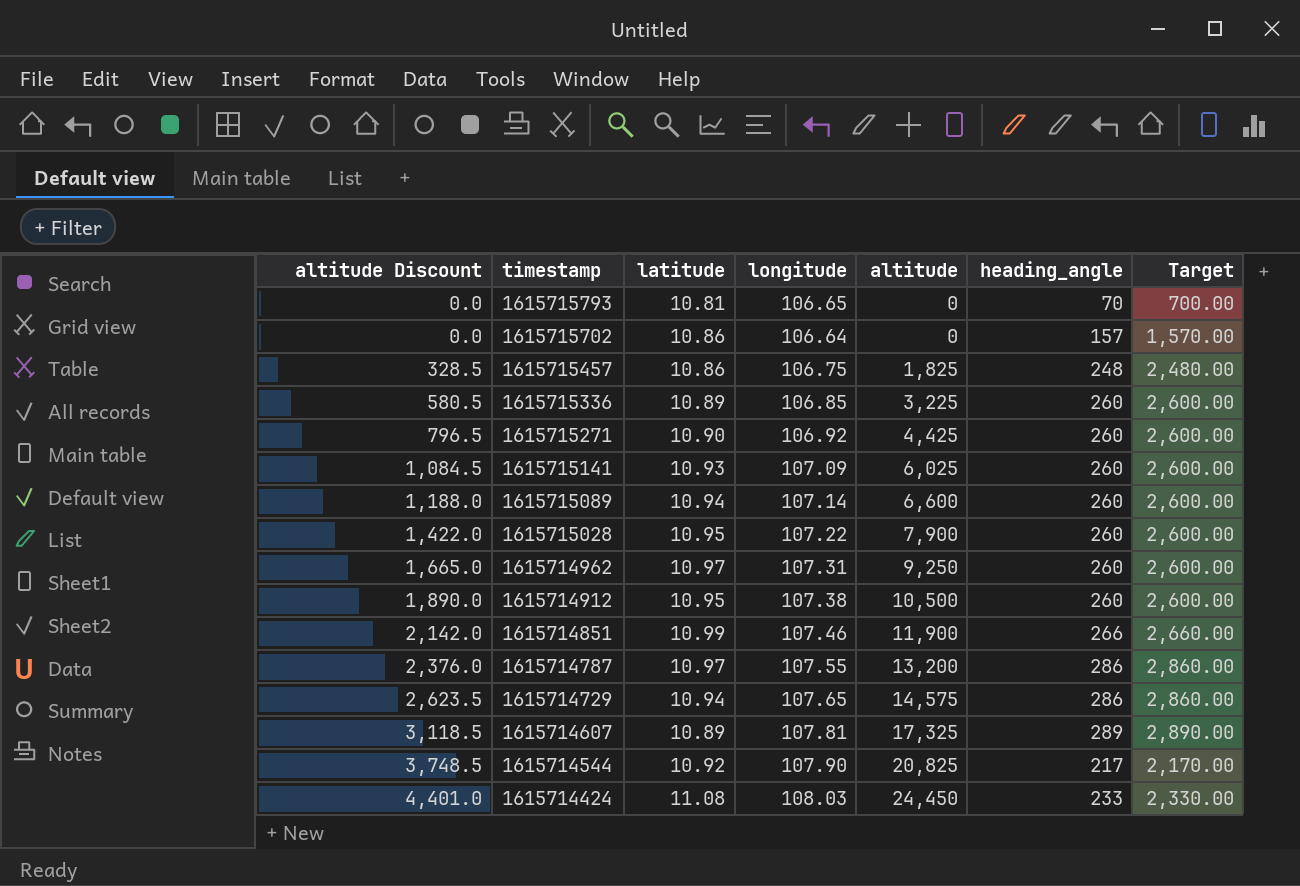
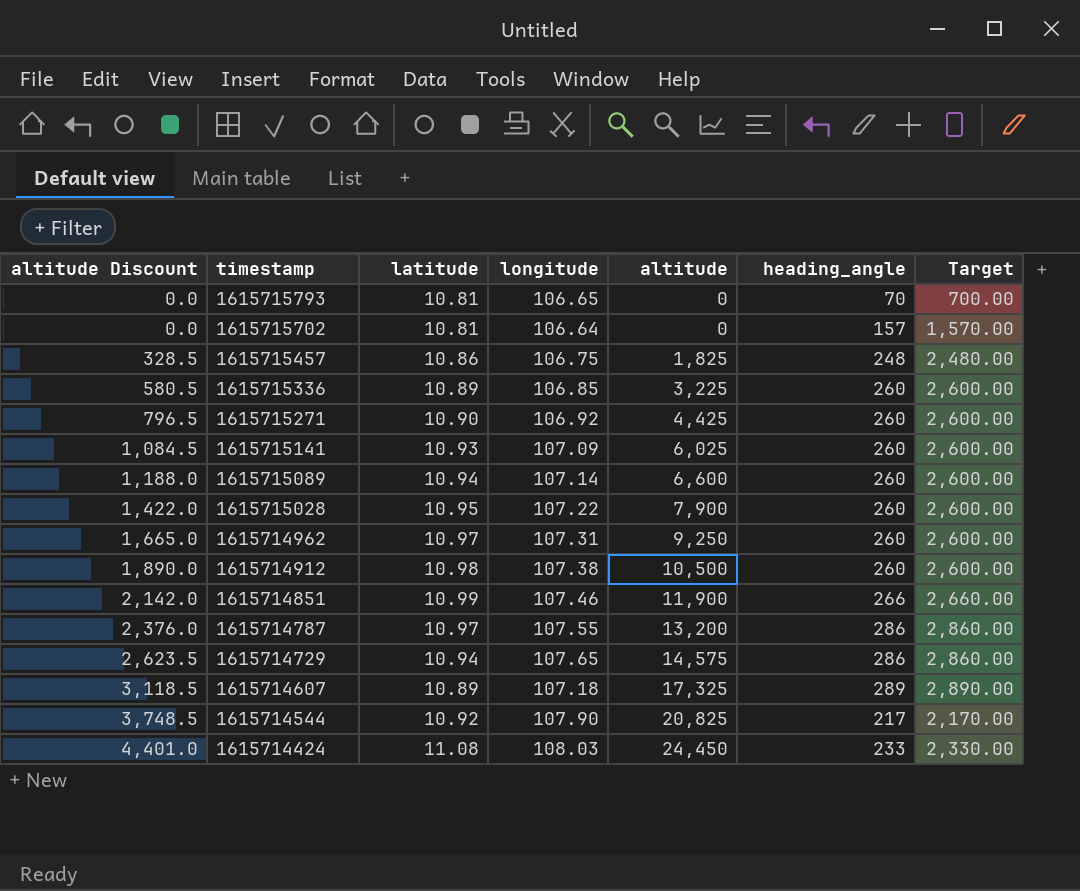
1615715702 | latitude: 10.86 -> 10.81
1615714912 | latitude: 10.95 -> 10.98
1615714607 | longitude: 107.81 -> 107.18

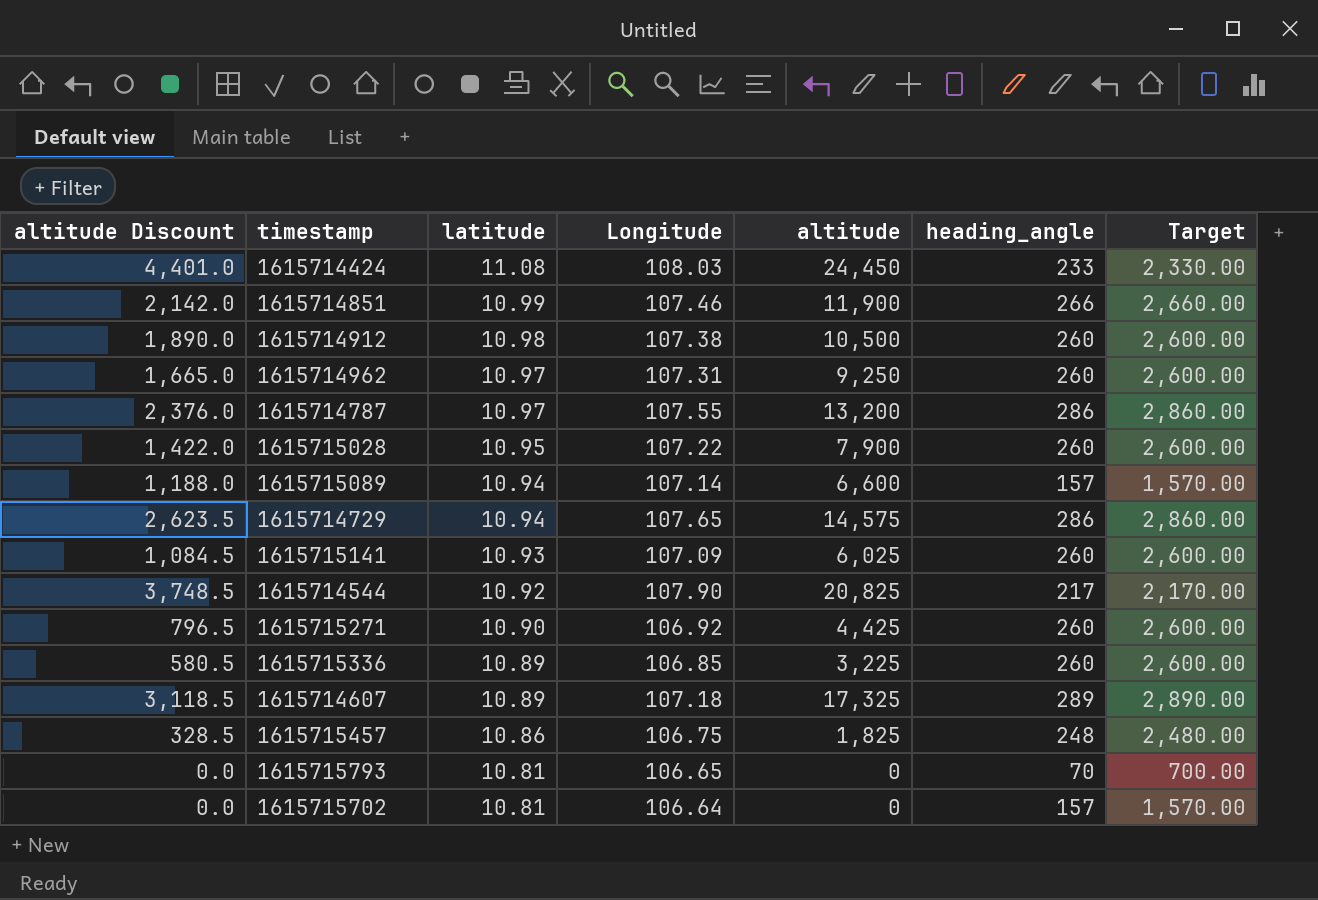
row order: altitude Discount ascending -> latitude descending
column name: longitude -> Longitude
1615715089 | heading_angle: 260 -> 157
1615715089 | Target: 2,600.00 -> 1,570.00

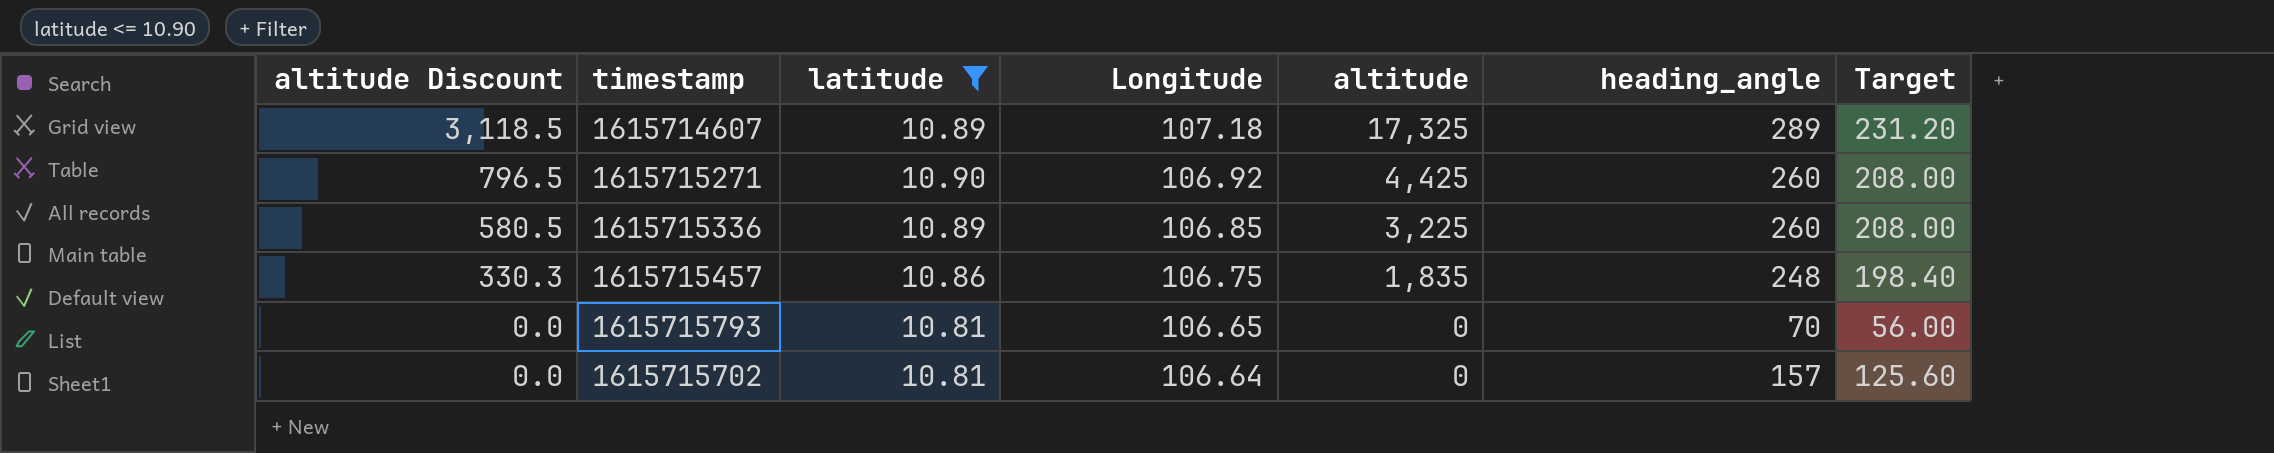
filter: none -> latitude <= 10.90
row order: latitude descending -> altitude Discount descending
column Target | formula: [heading_angle] * 10 -> [heading_angle] * 0.8
1615715457 | altitude Discount: 328.5 -> 330.3
1615715457 | altitude: 1,825 -> 1,835

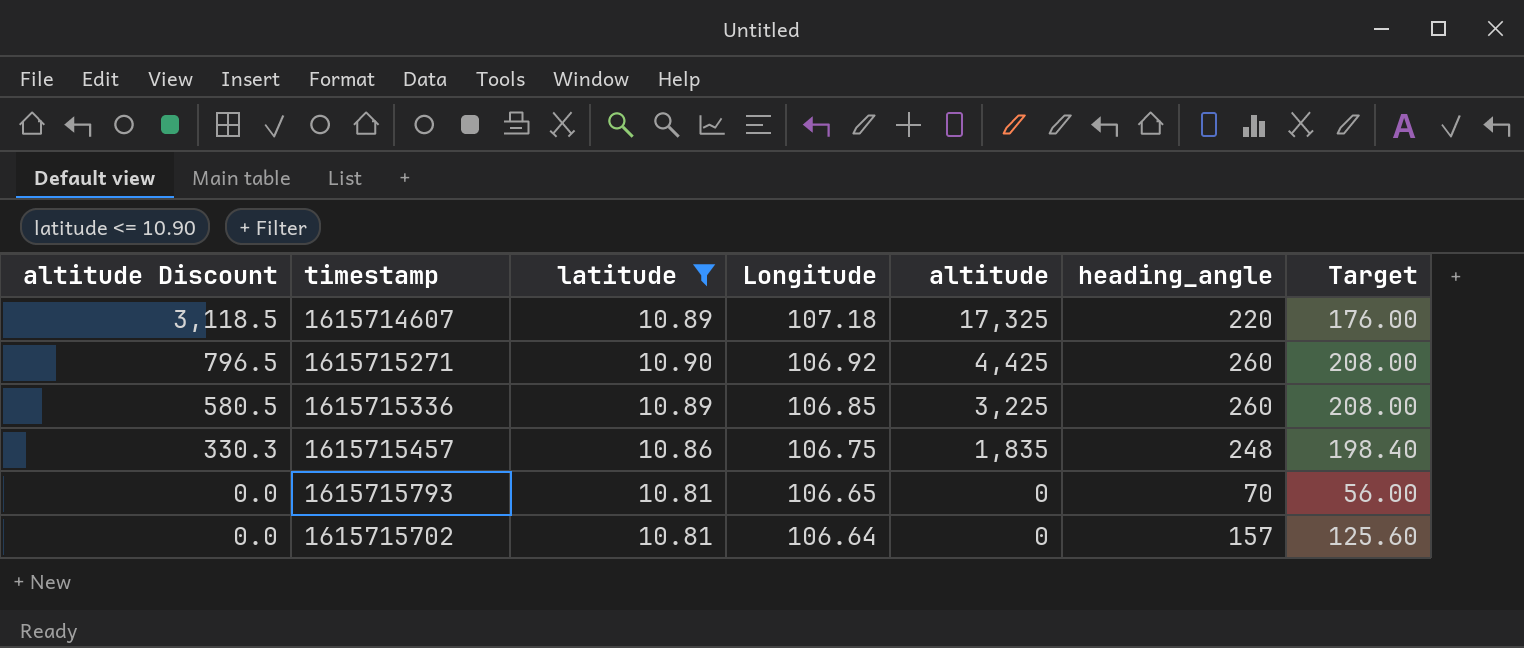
1615714607 | heading_angle: 289 -> 220
1615714607 | Target: 231.20 -> 176.00

